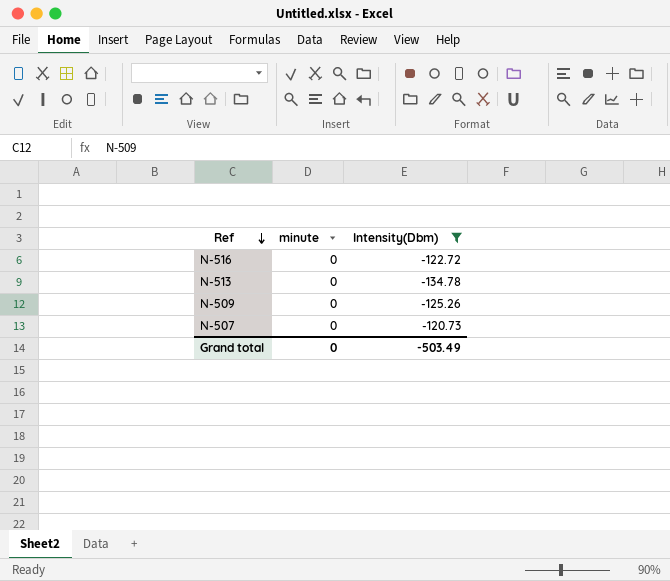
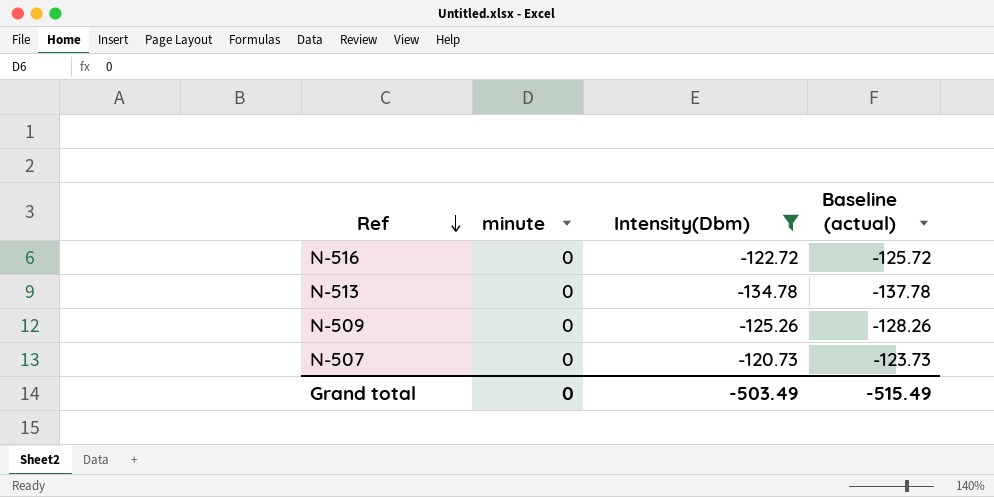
column Baseline (actual) | formula: none -> [Intensity(Dbm)] - 3

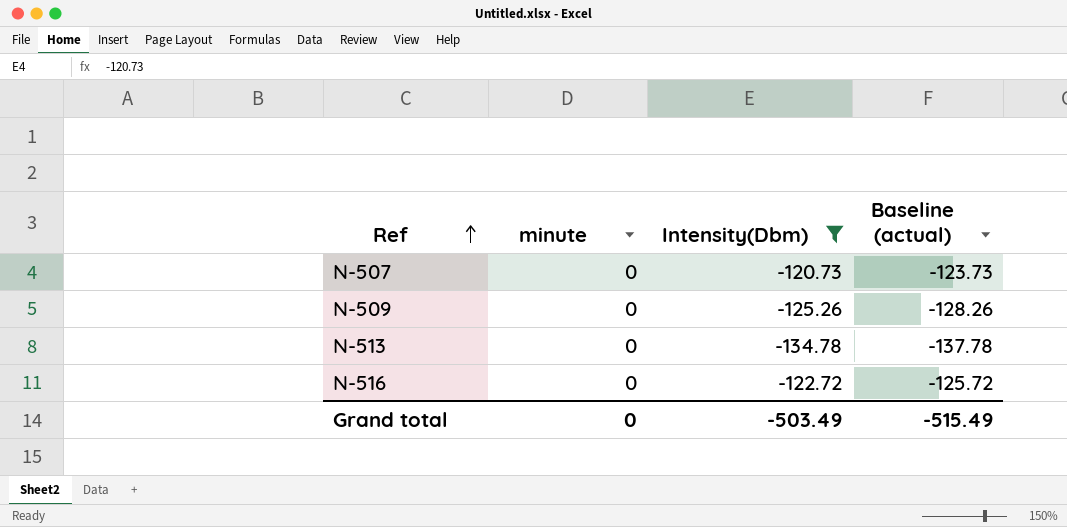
row order: Ref descending -> Ref ascending

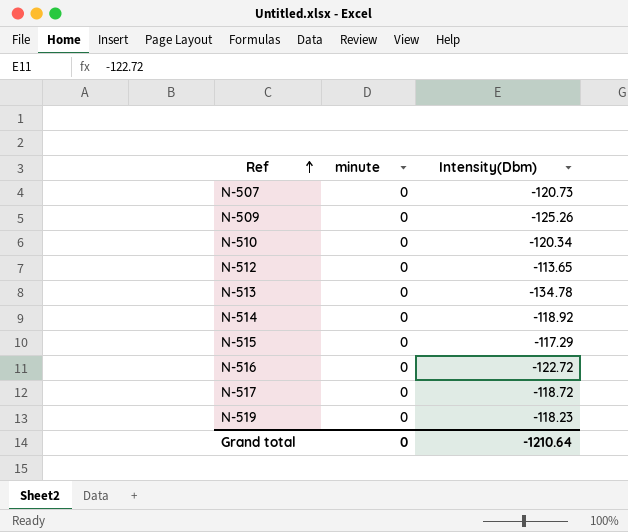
filter: Intensity(Dbm) <= -120.73 -> none
column Baseline (actual) | formula: [Intensity(Dbm)] - 3 -> none
Grand total | Intensity(Dbm): -503.49 -> -1210.64

